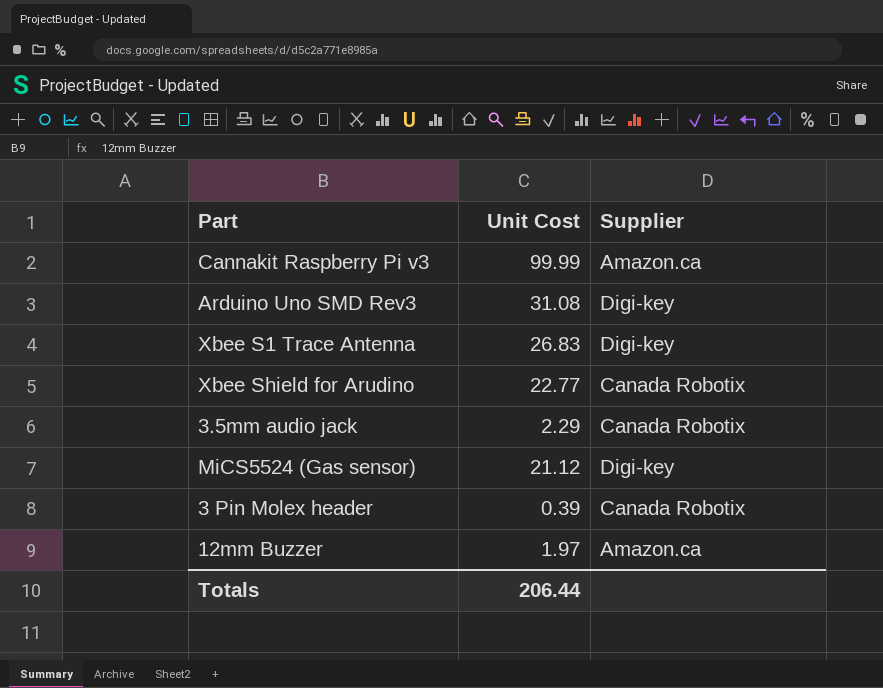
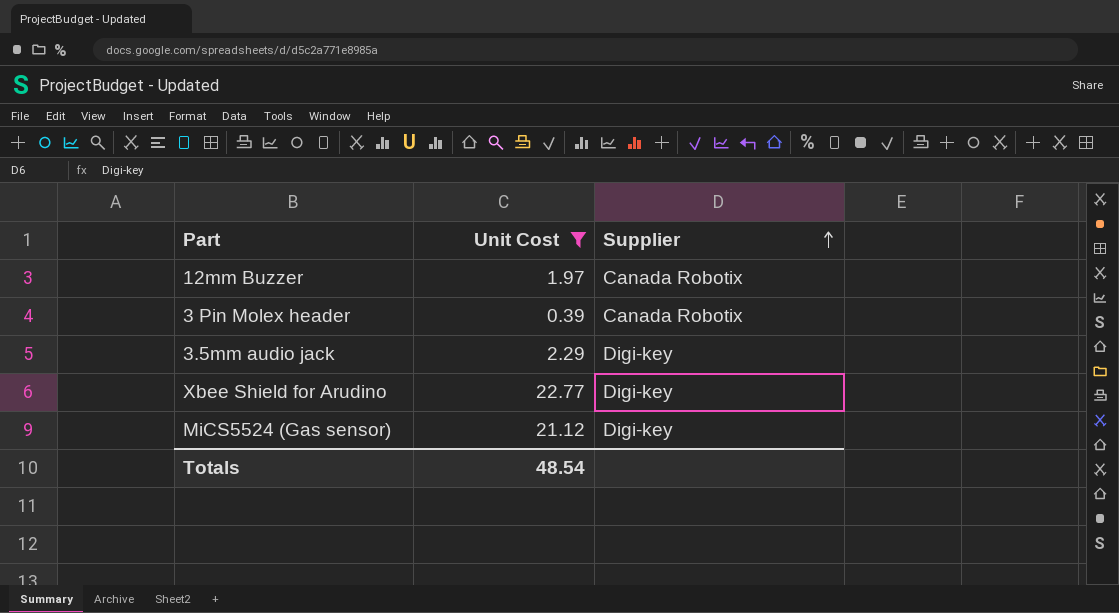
filter: none -> Unit Cost <= 22.77
row order: none -> Supplier ascending
12mm Buzzer | Supplier: Amazon.ca -> Canada Robotix
3.5mm audio jack | Supplier: Canada Robotix -> Digi-key
Xbee Shield for Arudino | Supplier: Canada Robotix -> Digi-key
Totals | Unit Cost: 206.44 -> 48.54

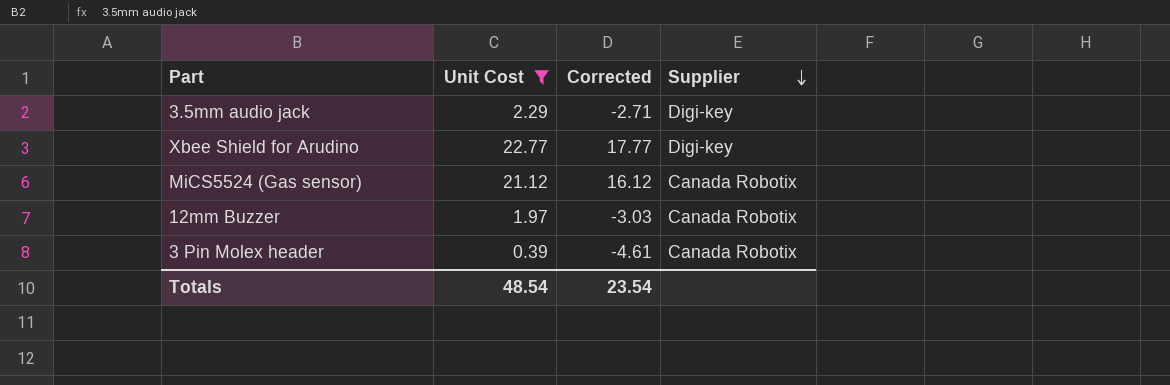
row order: Supplier ascending -> Supplier descending
column Corrected | formula: none -> [Unit Cost] - 5
MiCS5524 (Gas sensor) | Supplier: Digi-key -> Canada Robotix

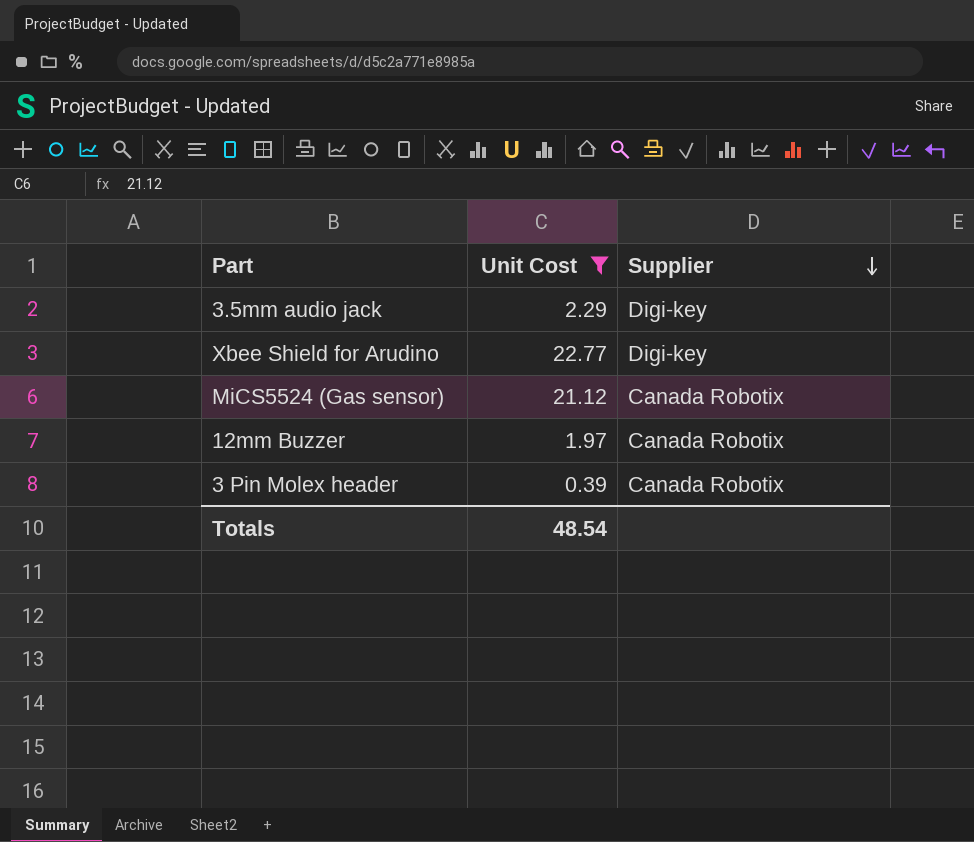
column Corrected | formula: [Unit Cost] - 5 -> none

